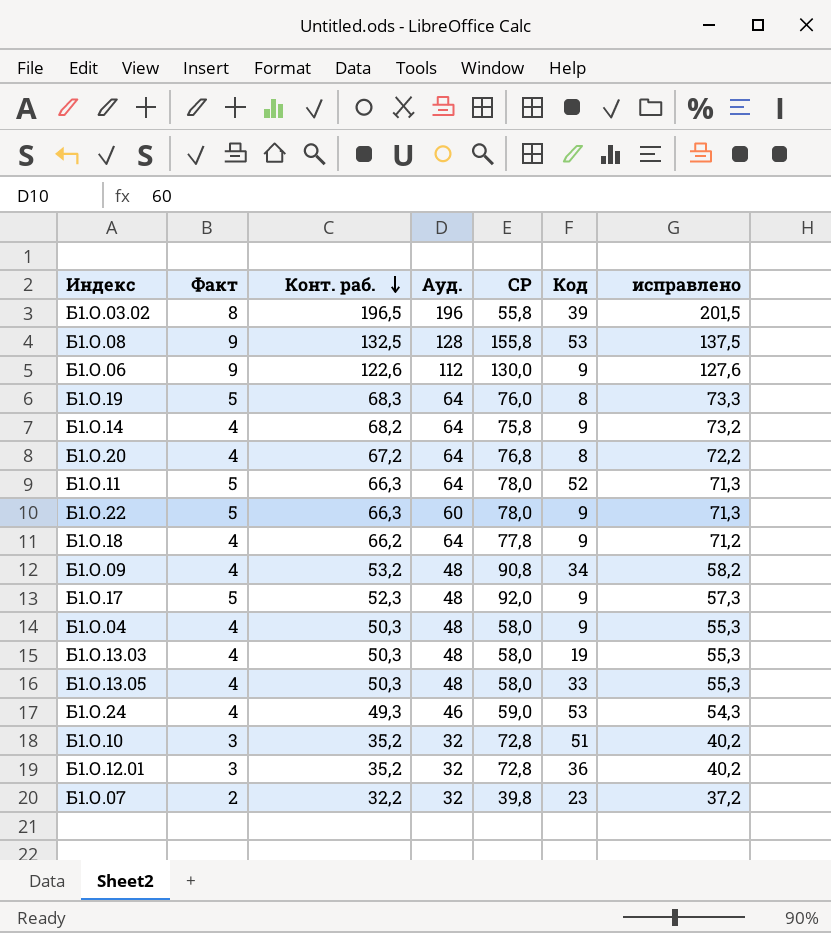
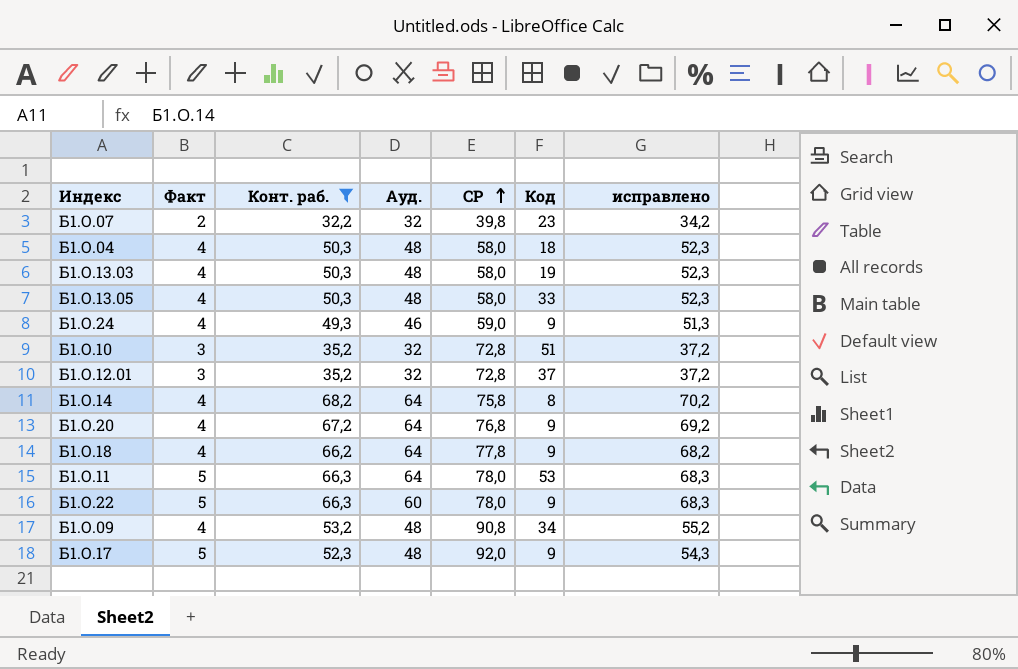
filter: none -> Конт. раб. <= 68,2
row order: Конт. раб. descending -> СР ascending
column исправлено | formula: [Конт. раб.] + 5 -> [Конт. раб.] + 2
Б1.О.04 | Код: 9 -> 18
Б1.О.24 | Код: 53 -> 9
Б1.О.12.01 | Код: 36 -> 37
Б1.О.14 | Код: 9 -> 8
Б1.О.20 | Код: 8 -> 9
Б1.О.11 | Код: 52 -> 53

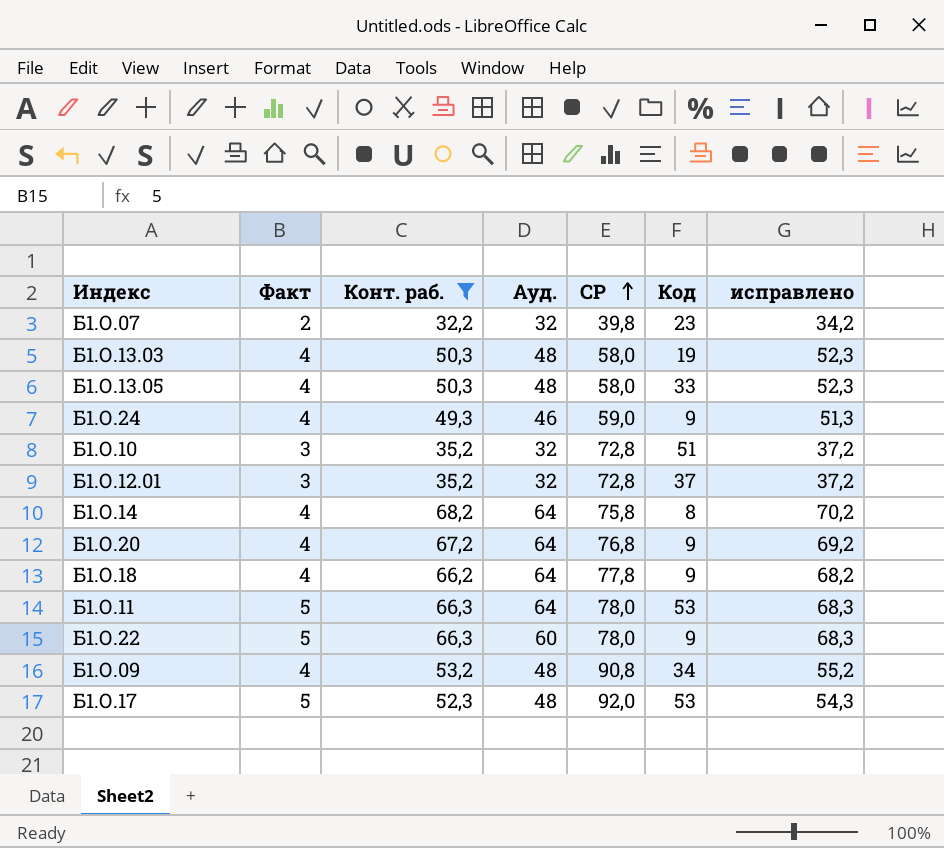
row Б1.О.04: 4 | 50,3 | 48 | 58,0 | 18 | 52,3 -> none
Б1.О.17 | Код: 9 -> 53

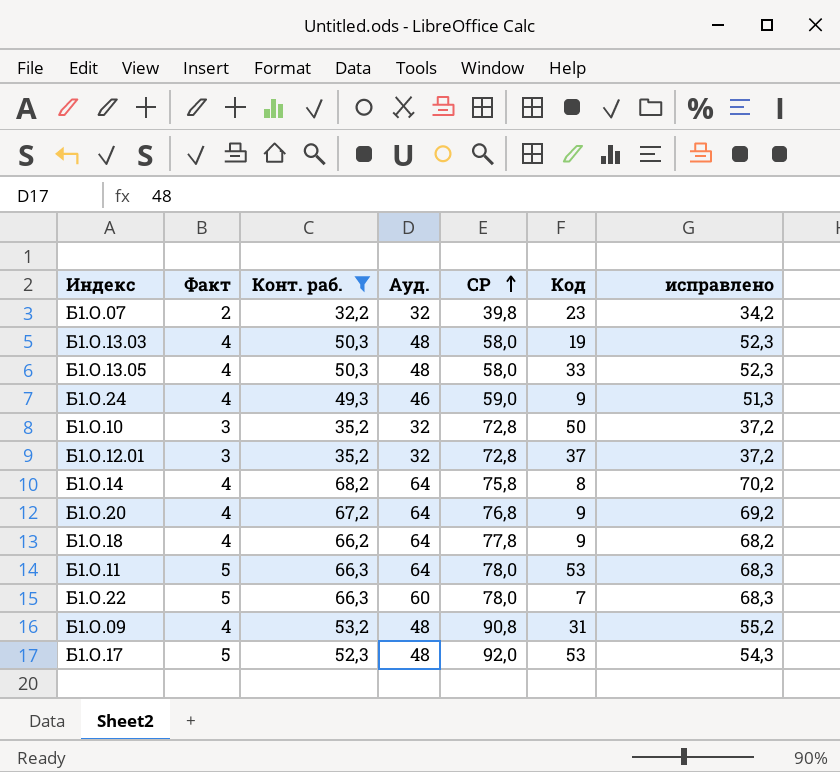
Б1.О.10 | Код: 51 -> 50
Б1.О.22 | Код: 9 -> 7
Б1.О.09 | Код: 34 -> 31

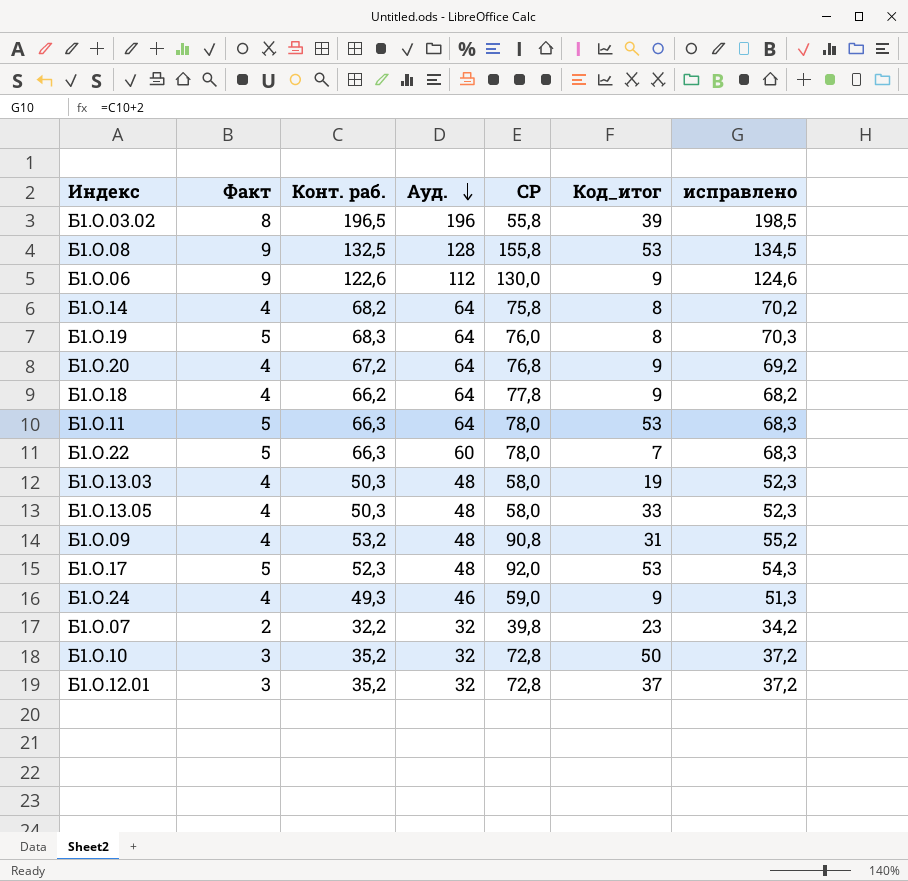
filter: Конт. раб. <= 68,2 -> none
row order: СР ascending -> Ауд. descending
column name: Код -> Код_итог

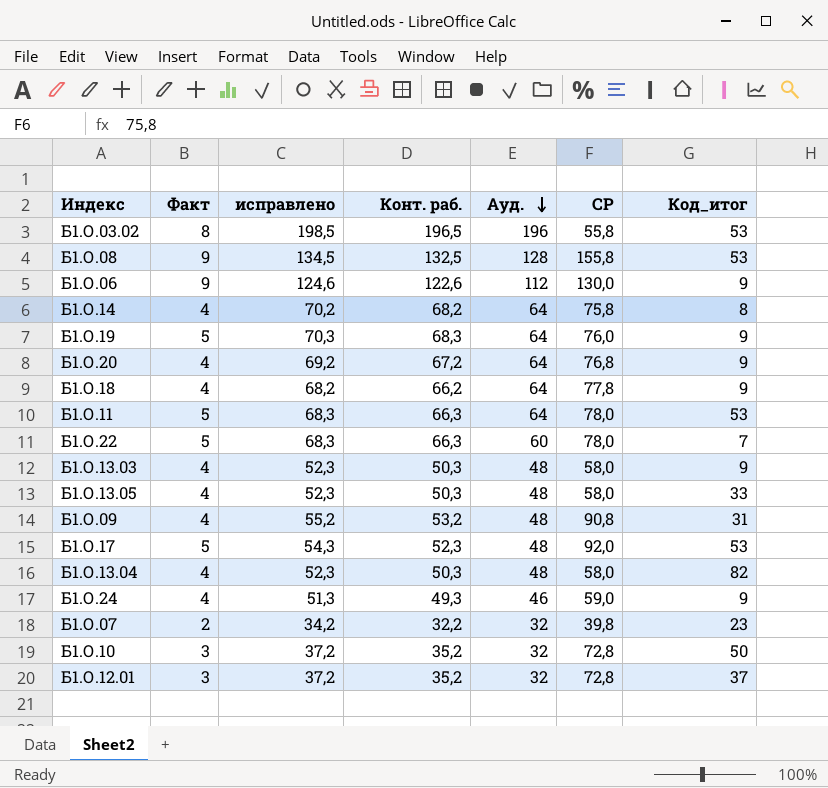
column исправлено | position: 7 -> 3
Б1.О.03.02 | Код_итог: 39 -> 53
Б1.О.19 | Код_итог: 8 -> 9
Б1.О.13.03 | Код_итог: 19 -> 9
row Б1.О.13.04: none -> 4 | 52,3 | 50,3 | 48 | 58,0 | 82

